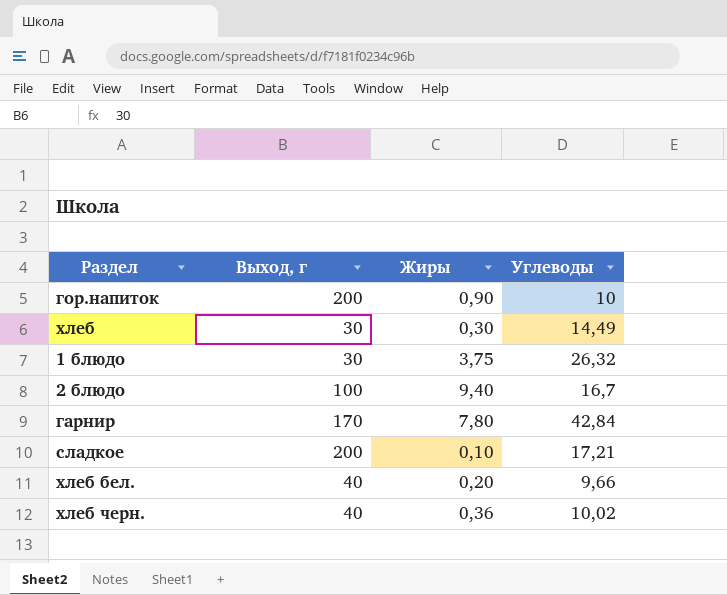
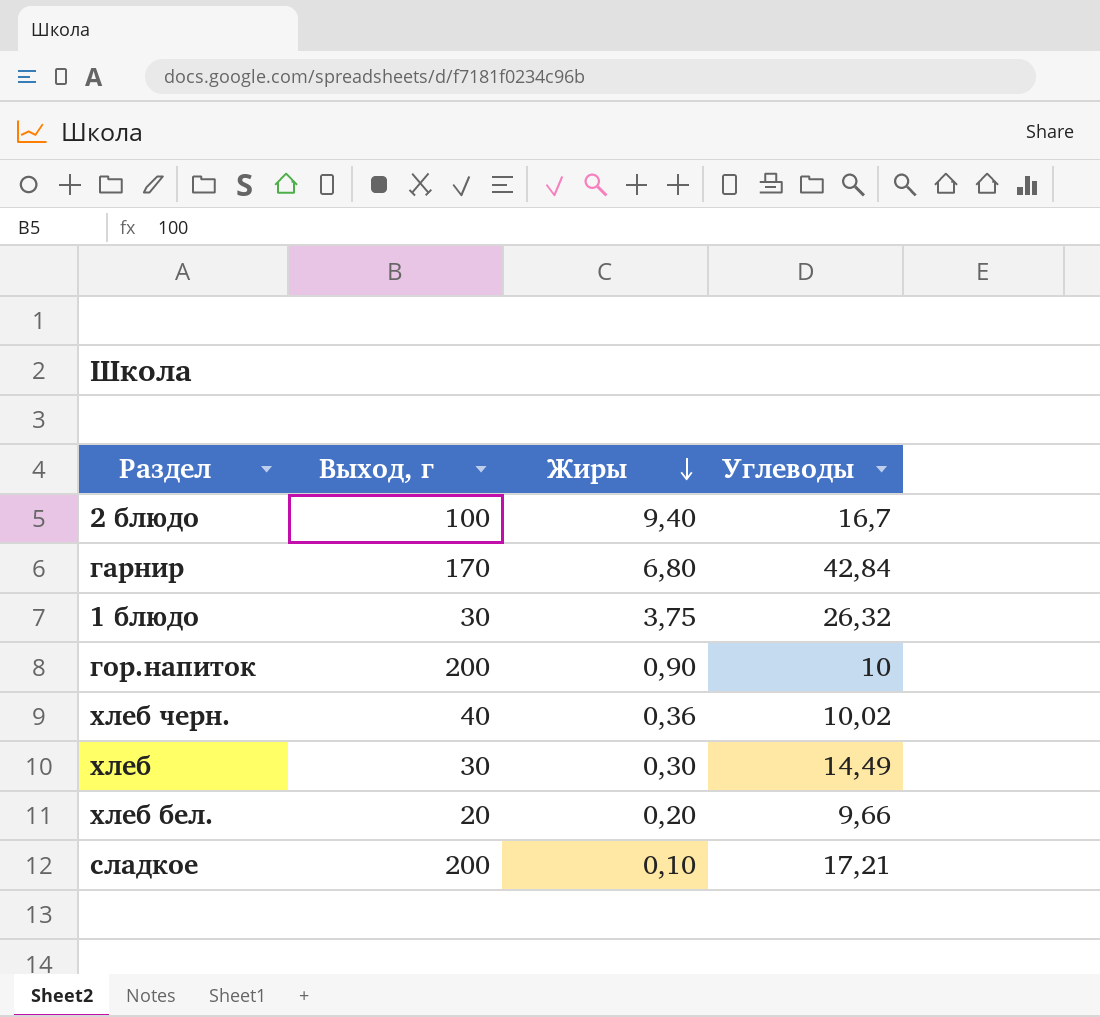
row order: none -> Жиры descending
гарнир | Жиры: 7,80 -> 6,80
хлеб бел. | Выход, г: 40 -> 20

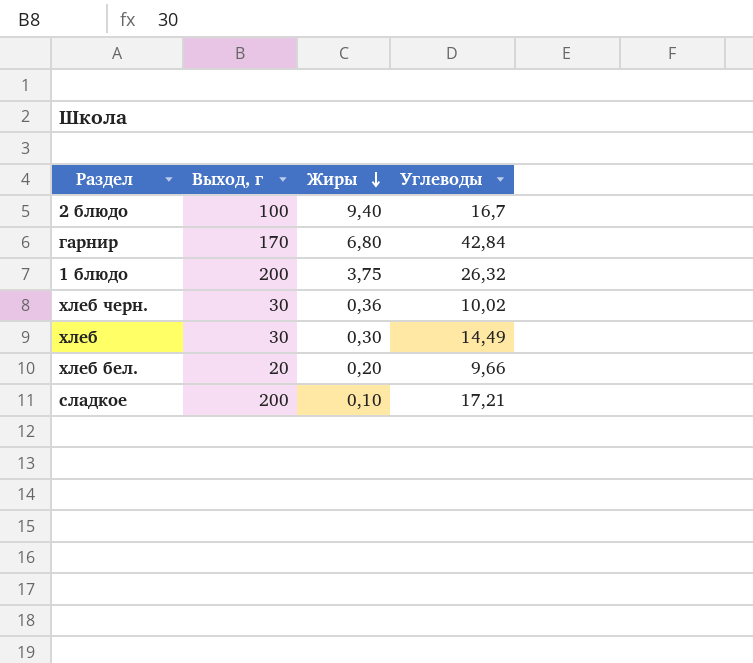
row гор.напиток: 200 | 0,90 | 10 -> none
1 блюдо | Выход, г: 30 -> 200
хлеб черн. | Выход, г: 40 -> 30

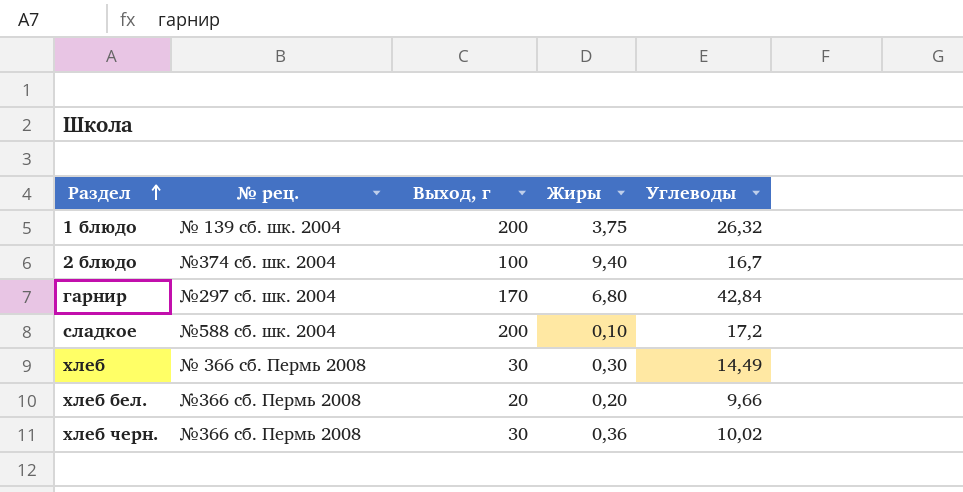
row order: Жиры descending -> Раздел ascending
column № рец. | position: none -> 2
сладкое | Углеводы: 17,21 -> 17,2

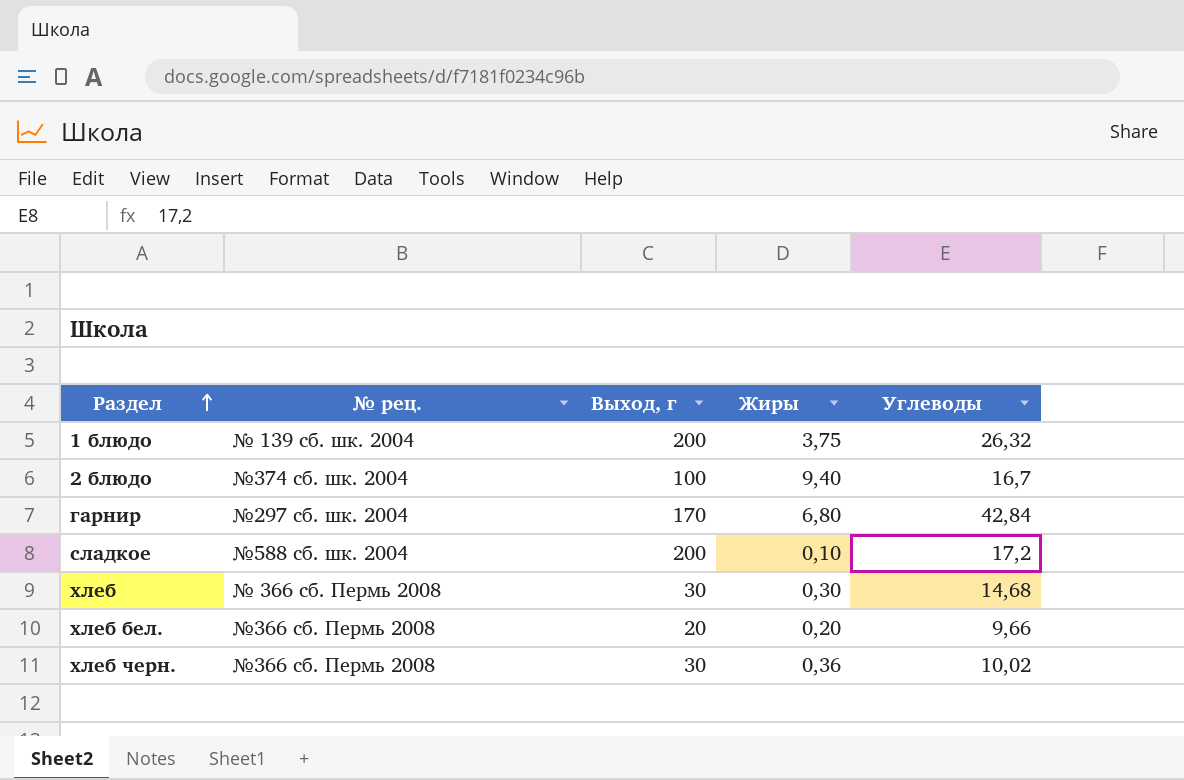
хлеб | Углеводы: 14,49 -> 14,68

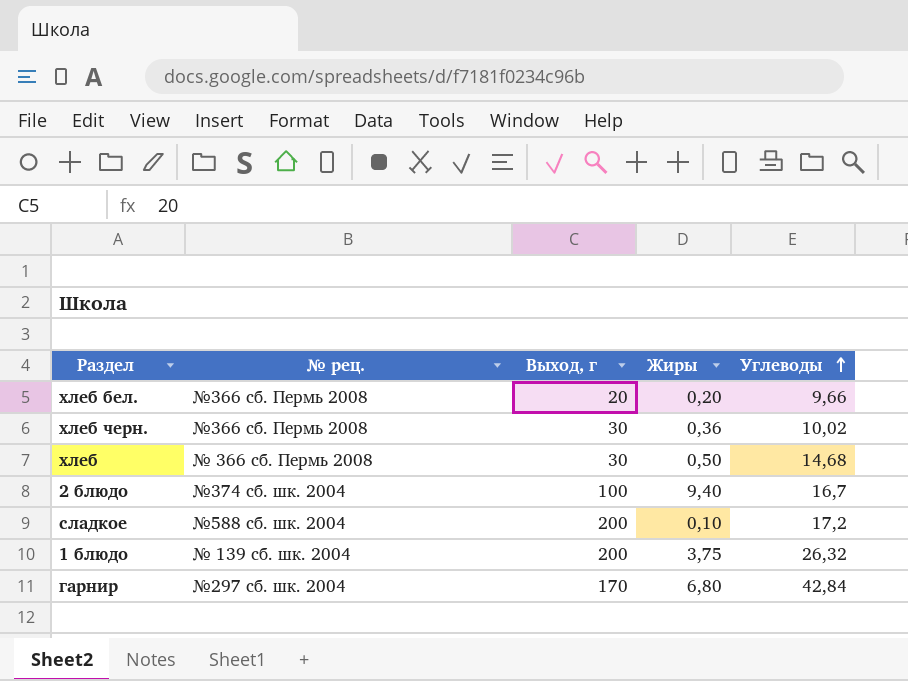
row order: Раздел ascending -> Углеводы ascending
хлеб | Жиры: 0,30 -> 0,50

